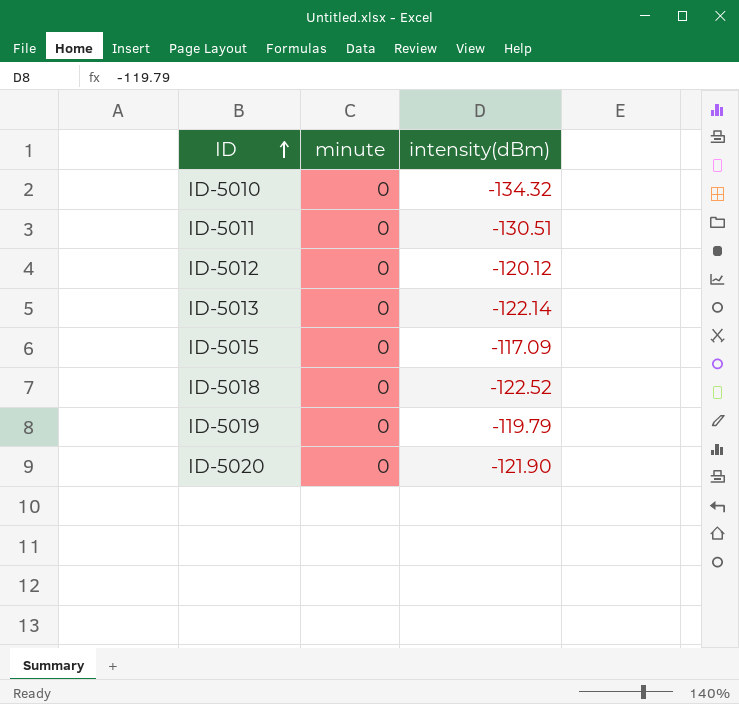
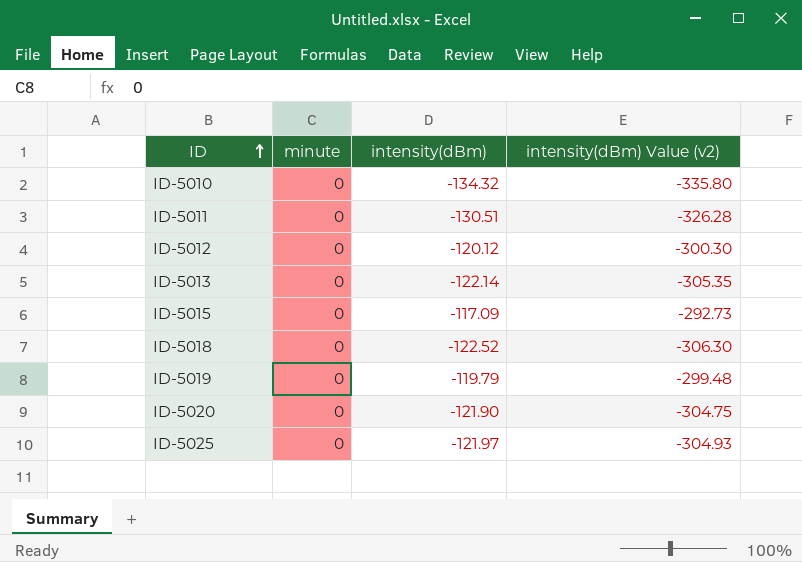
column intensity(dBm) Value (v2) | formula: none -> [intensity(dBm)] * 2.5
row ID-5025: none -> 0 | -121.97 | -304.93

